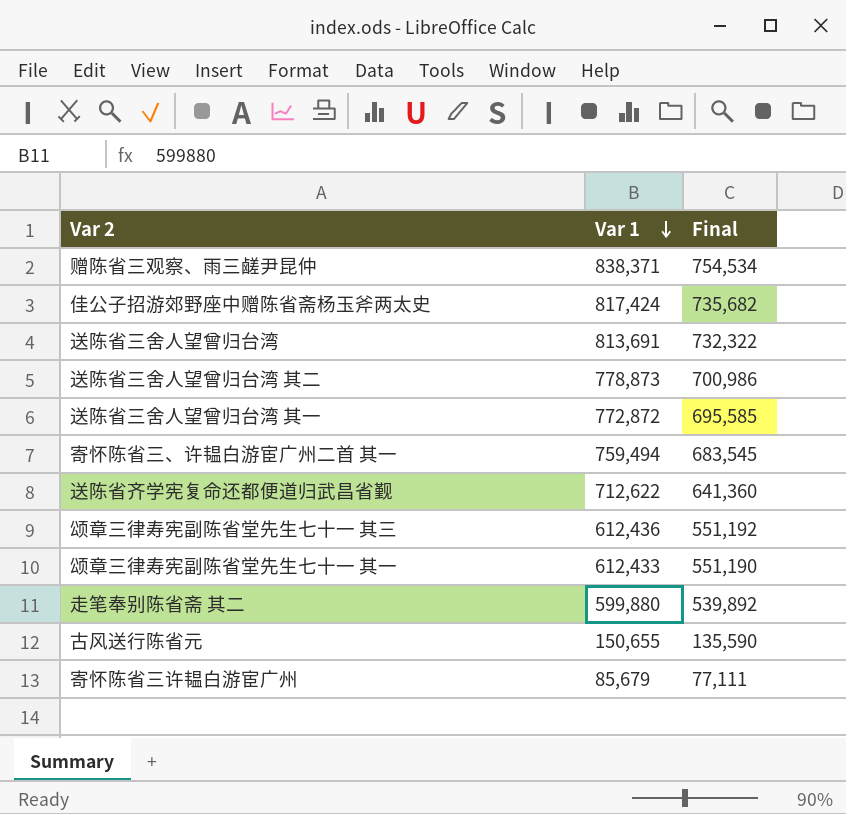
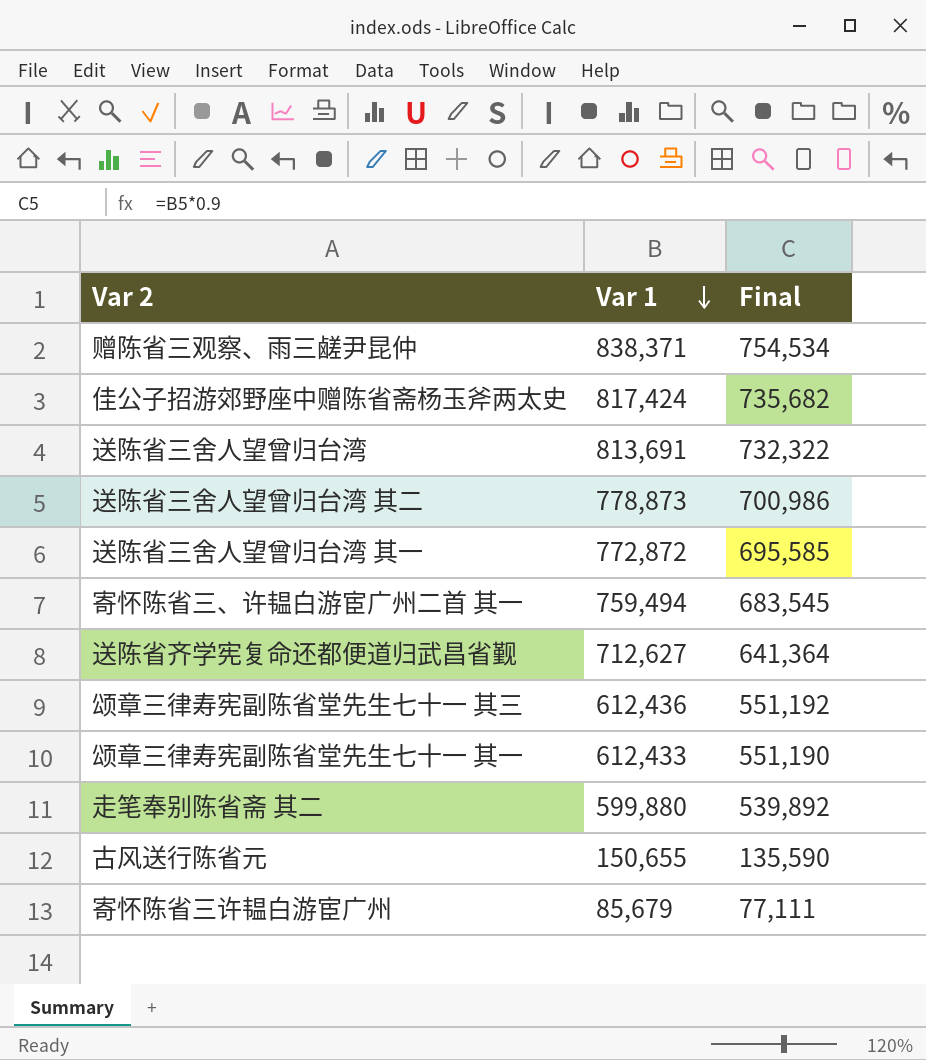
送陈省齐学宪复命还都便道归武昌省觐 | Var 1: 712,622 -> 712,627
送陈省齐学宪复命还都便道归武昌省觐 | Final: 641,360 -> 641,364

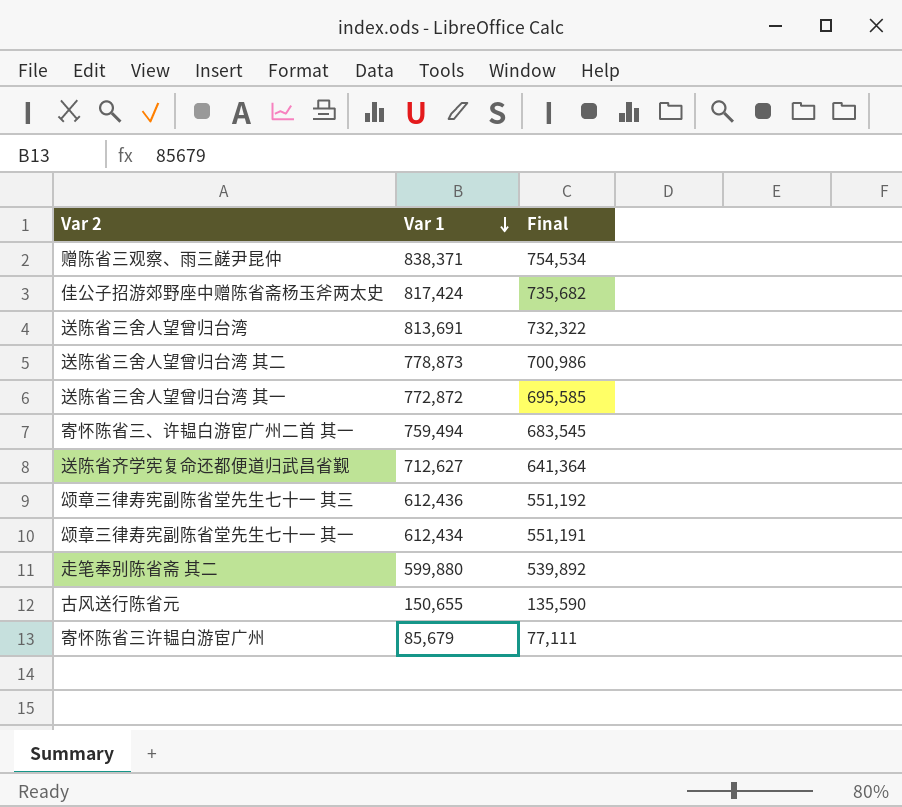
颂章三律寿宪副陈省堂先生七十一 其一 | Var 1: 612,433 -> 612,434
颂章三律寿宪副陈省堂先生七十一 其一 | Final: 551,190 -> 551,191

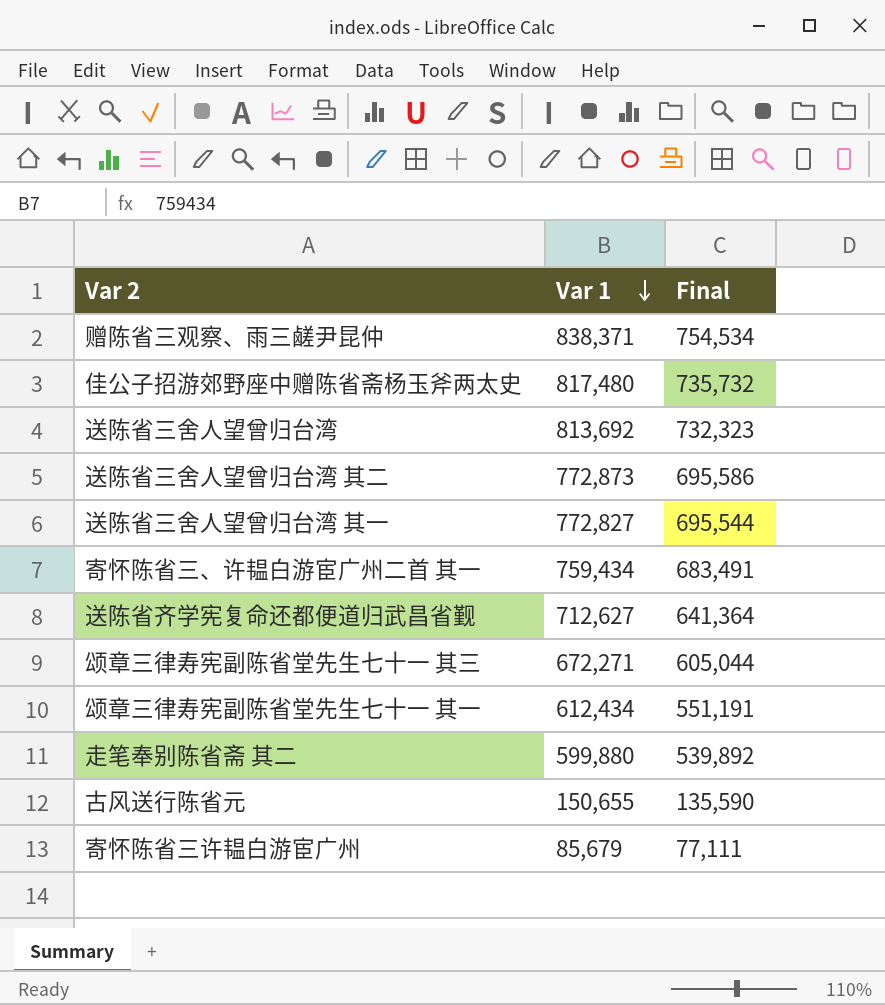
佳公子招游郊野座中赠陈省斋杨玉斧两太史 | Var 1: 817,424 -> 817,480
佳公子招游郊野座中赠陈省斋杨玉斧两太史 | Final: 735,682 -> 735,732
送陈省三舍人望曾归台湾 | Var 1: 813,691 -> 813,692
送陈省三舍人望曾归台湾 | Final: 732,322 -> 732,323
送陈省三舍人望曾归台湾 其二 | Var 1: 778,873 -> 772,873
送陈省三舍人望曾归台湾 其二 | Final: 700,986 -> 695,586
送陈省三舍人望曾归台湾 其一 | Var 1: 772,872 -> 772,827
送陈省三舍人望曾归台湾 其一 | Final: 695,585 -> 695,544
寄怀陈省三、许韫白游宦广州二首 其一 | Var 1: 759,494 -> 759,434
寄怀陈省三、许韫白游宦广州二首 其一 | Final: 683,545 -> 683,491
颂章三律寿宪副陈省堂先生七十一 其三 | Var 1: 612,436 -> 672,271
颂章三律寿宪副陈省堂先生七十一 其三 | Final: 551,192 -> 605,044

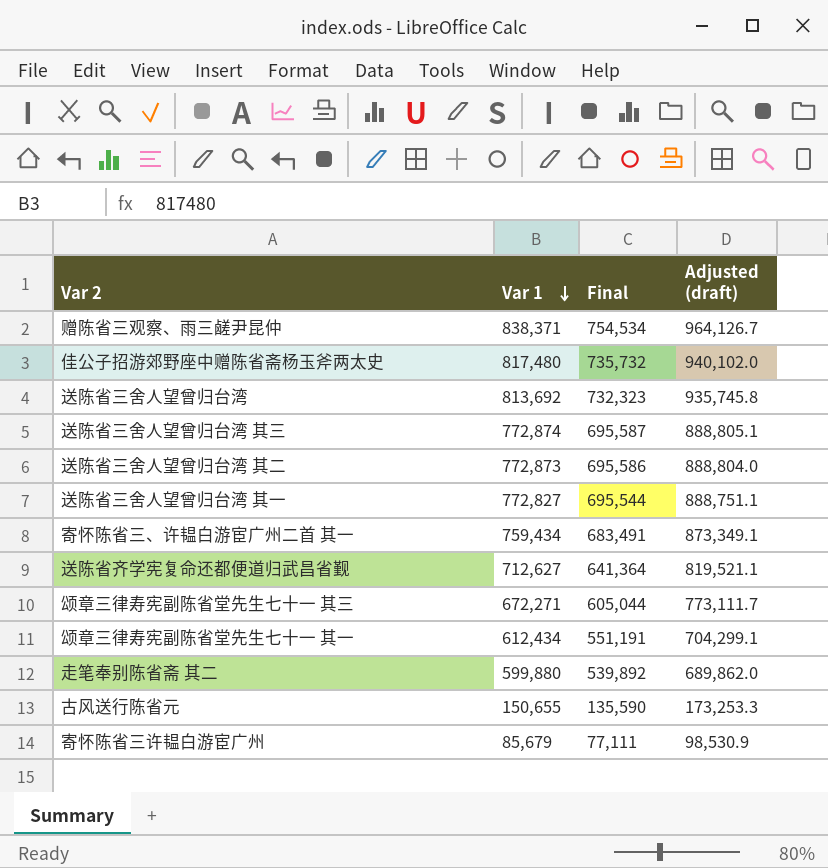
column Adjusted (draft) | formula: none -> [Var 1] * 1.15
row 送陈省三舍人望曾归台湾 其三: none -> 772,874 | 695,587 | 888,805.1

